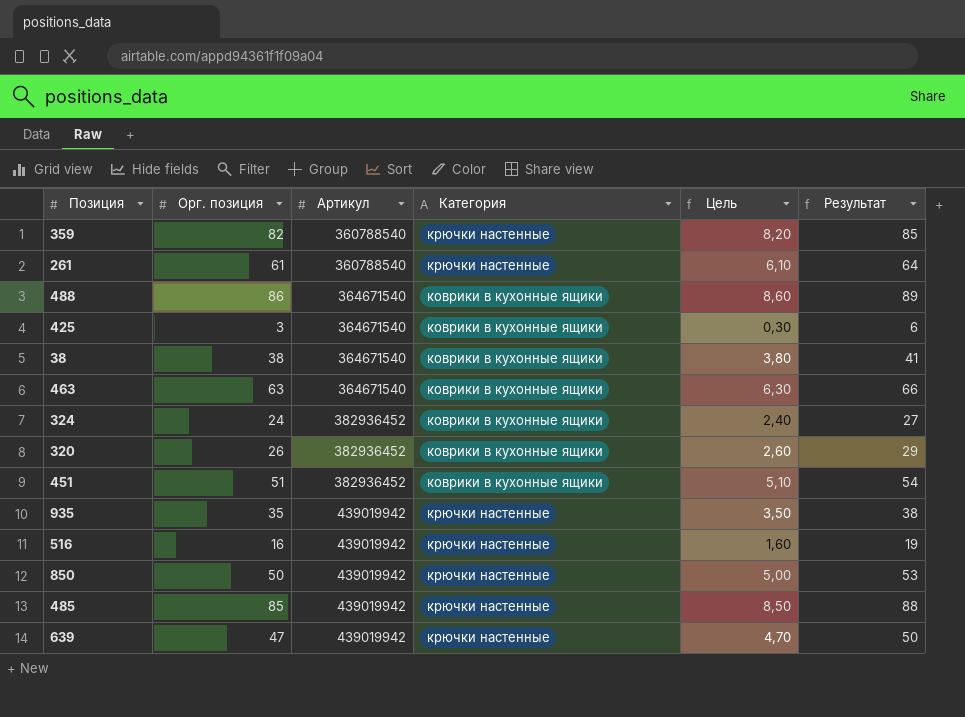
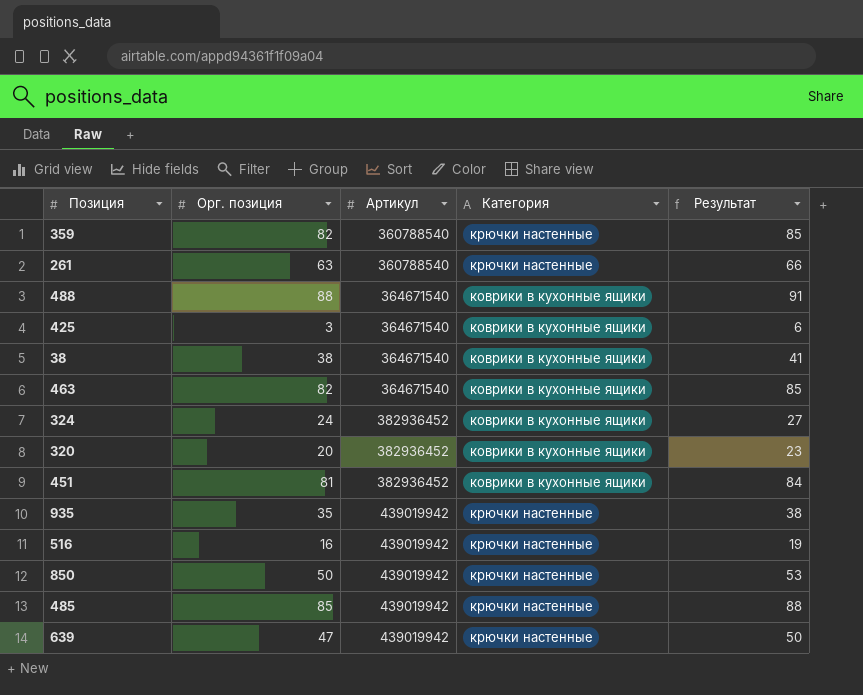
column Цель | formula: [Орг. позиция] * 0,1 -> none
261 | Орг. позиция: 61 -> 63
261 | Результат: 64 -> 66
488 | Орг. позиция: 86 -> 88
488 | Результат: 89 -> 91
463 | Орг. позиция: 63 -> 82
463 | Результат: 66 -> 85
320 | Орг. позиция: 26 -> 20
320 | Результат: 29 -> 23
451 | Орг. позиция: 51 -> 81
451 | Результат: 54 -> 84

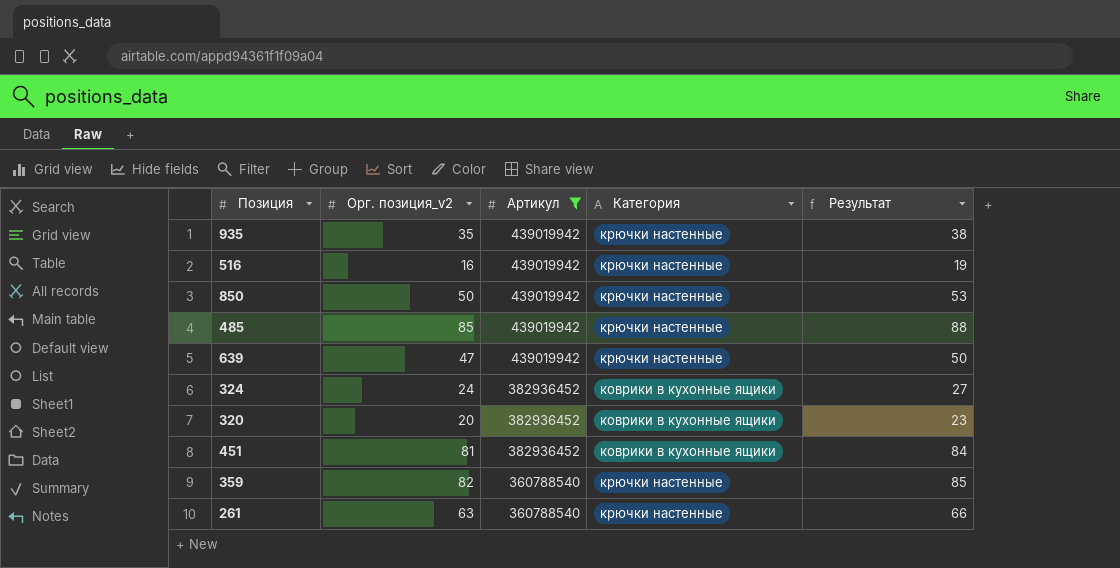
filter: none -> Артикул != 364671540
row order: Артикул ascending -> Артикул descending
column name: Орг. позиция -> Орг. позиция_v2

